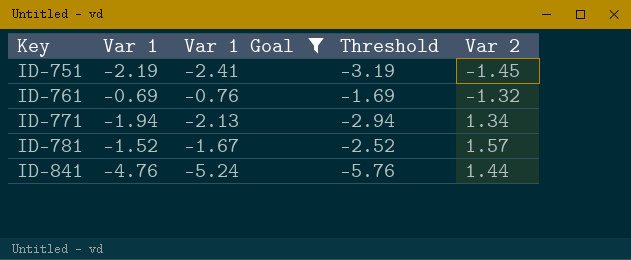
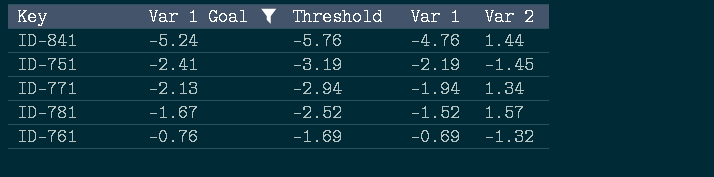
row order: Key ascending -> Var 1 Goal ascending
column Var 1 | position: 2 -> 4

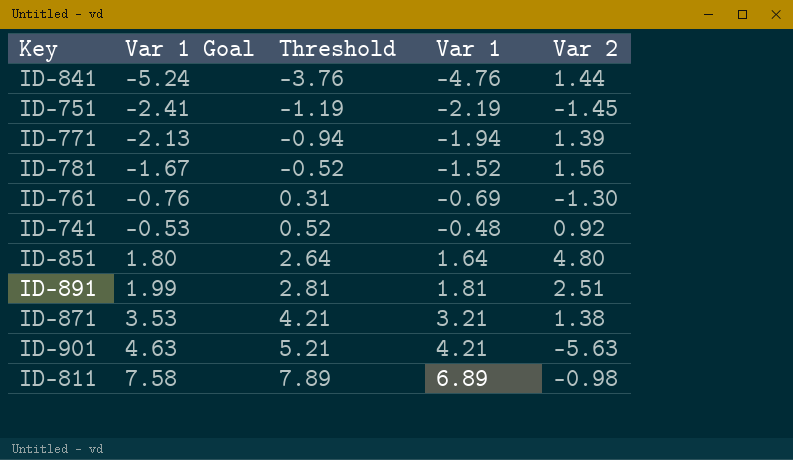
filter: Var 1 Goal <= -0.76 -> none
column Threshold | formula: [Var 1] - 1 -> [Var 1] + 1
ID-771 | Var 2: 1.34 -> 1.39
ID-781 | Var 2: 1.57 -> 1.56
ID-761 | Var 2: -1.32 -> -1.30

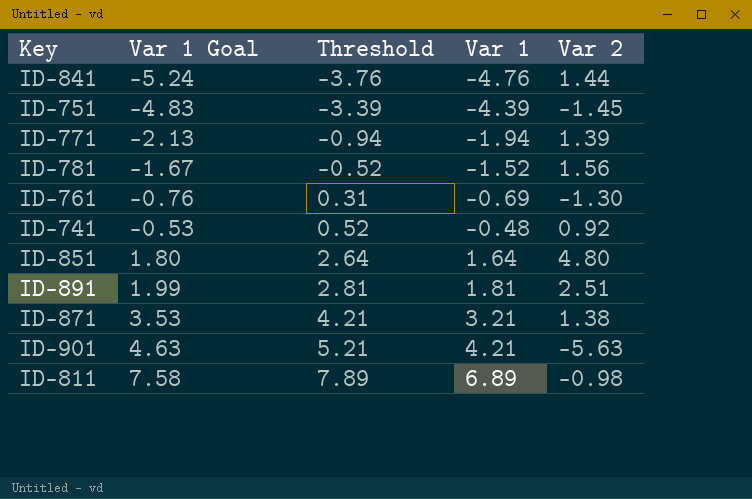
ID-751 | Var 1 Goal: -2.41 -> -4.83
ID-751 | Threshold: -1.19 -> -3.39
ID-751 | Var 1: -2.19 -> -4.39

